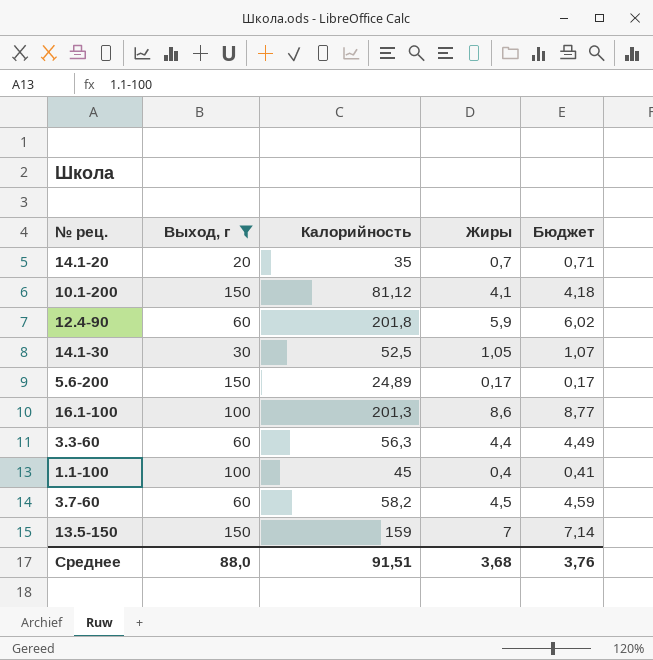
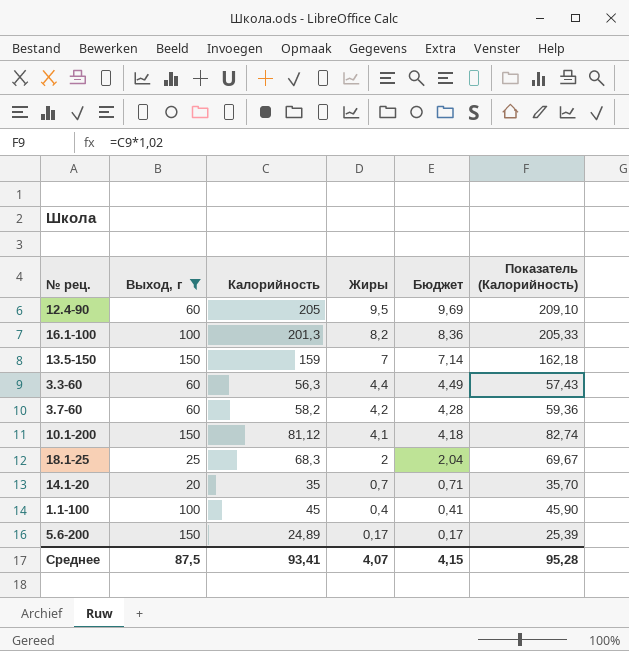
row order: none -> Жиры descending
column Показатель (Калорийность) | formula: none -> [Калорийность] * 1,02
row 14.1-30: 30 | 52,5 | 1,05 | 1,07 -> none
12.4-90 | Калорийность: 201,8 -> 205
12.4-90 | Жиры: 5,9 -> 9,5
12.4-90 | Бюджет: 6,02 -> 9,69
16.1-100 | Жиры: 8,6 -> 8,2
16.1-100 | Бюджет: 8,77 -> 8,36
3.7-60 | Жиры: 4,5 -> 4,2
3.7-60 | Бюджет: 4,59 -> 4,28
row 18.1-25: none -> 25 | 68,3 | 2 | 2,04 | 69,67
Среднее | Выход, г: 88,0 -> 87,5
Среднее | Калорийность: 91,51 -> 93,41
Среднее | Жиры: 3,68 -> 4,07
Среднее | Бюджет: 3,76 -> 4,15

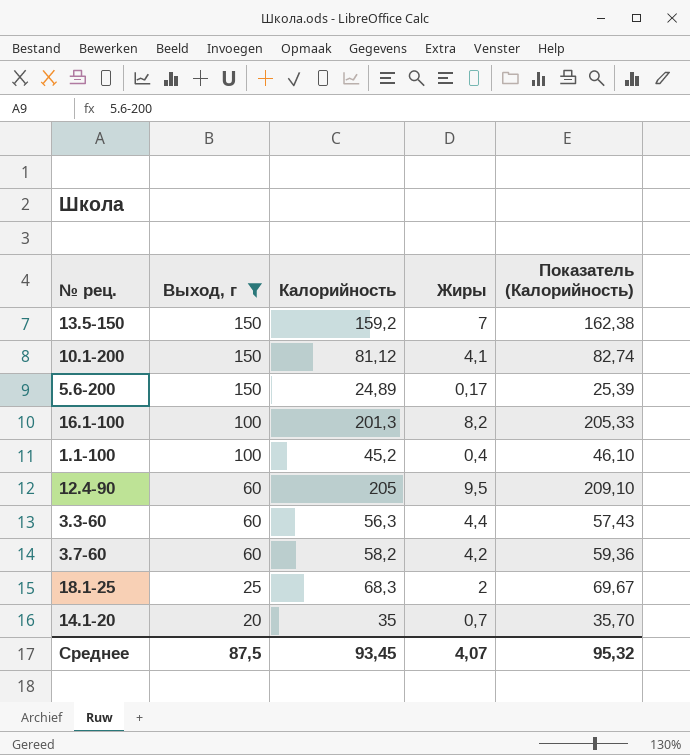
row order: Жиры descending -> Выход, г descending
column Бюджет | formula: [Жиры] * 1,02 -> none
13.5-150 | Калорийность: 159 -> 159,2
13.5-150 | Показатель (Калорийность): 162,18 -> 162,38
1.1-100 | Калорийность: 45 -> 45,2
1.1-100 | Показатель (Калорийность): 45,90 -> 46,10
Среднее | Калорийность: 93,41 -> 93,45
Среднее | Показатель (Калорийность): 95,28 -> 95,32

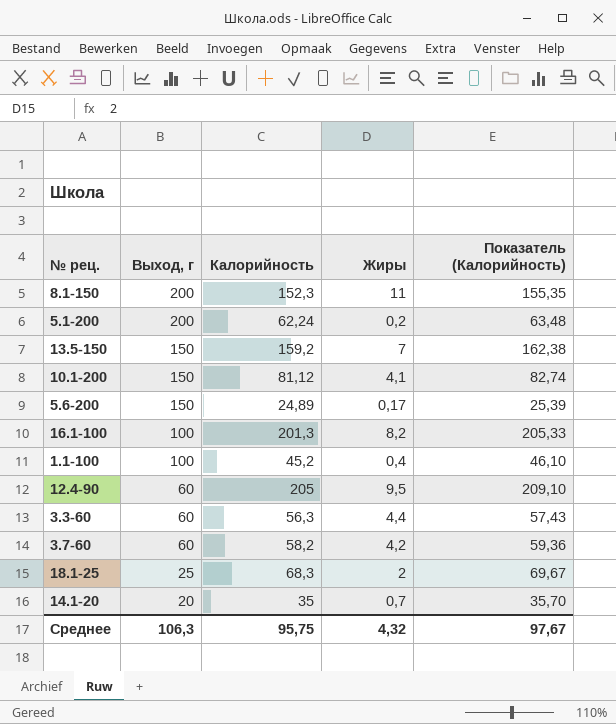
filter: Выход, г != 200 -> none
Среднее | Выход, г: 87,5 -> 106,3
Среднее | Калорийность: 93,45 -> 95,75
Среднее | Жиры: 4,07 -> 4,32
Среднее | Показатель (Калорийность): 95,32 -> 97,67

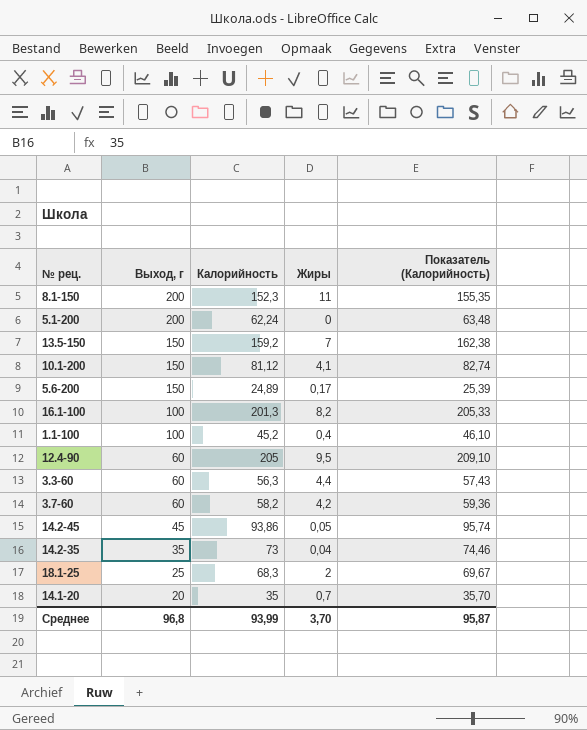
5.1-200 | Жиры: 0,2 -> 0
row 14.2-45: none -> 45 | 93,86 | 0,05 | 95,74
row 14.2-35: none -> 35 | 73 | 0,04 | 74,46
Среднее | Выход, г: 106,3 -> 96,8
Среднее | Калорийность: 95,75 -> 93,99
Среднее | Жиры: 4,32 -> 3,70
Среднее | Показатель (Калорийность): 97,67 -> 95,87

